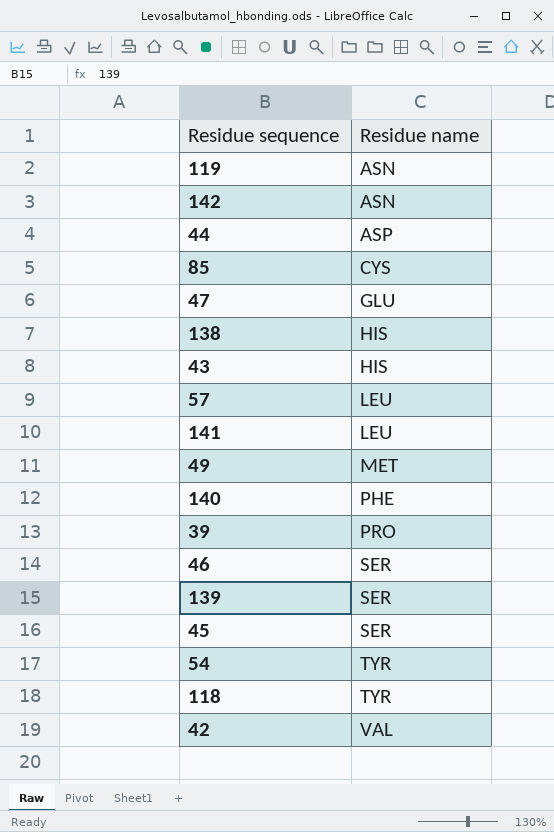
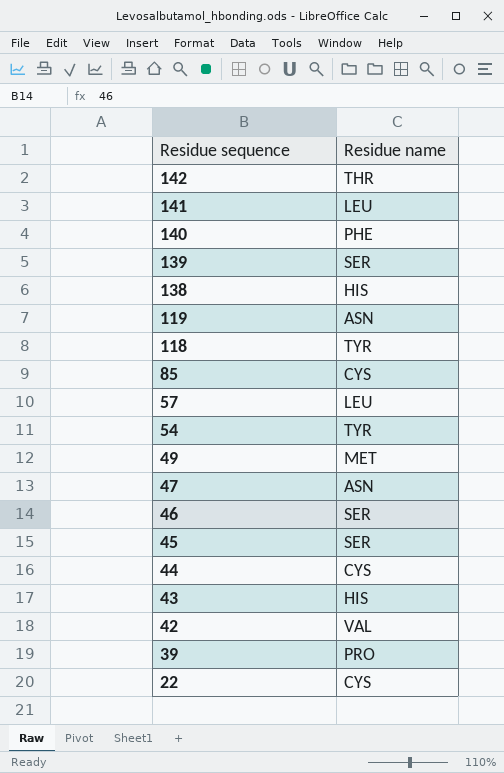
row order: Residue name ascending -> Residue sequence descending
142 | Residue name: ASN -> THR
47 | Residue name: GLU -> ASN
44 | Residue name: ASP -> CYS
row 22: none -> CYS

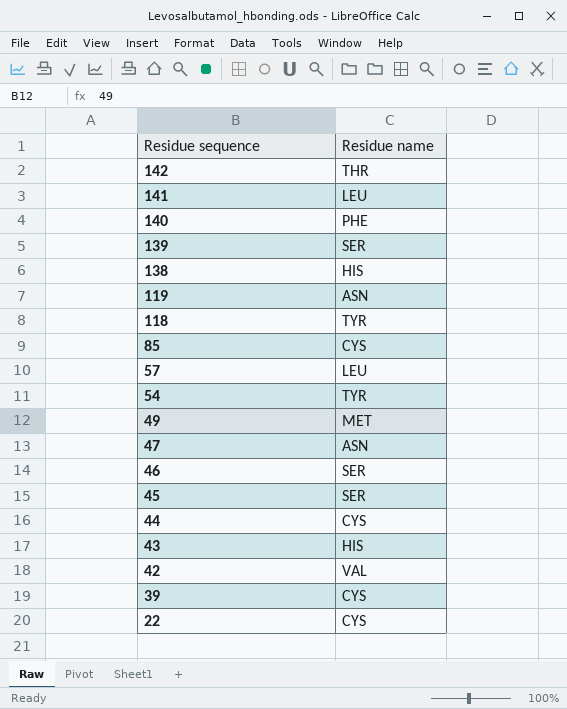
39 | Residue name: PRO -> CYS

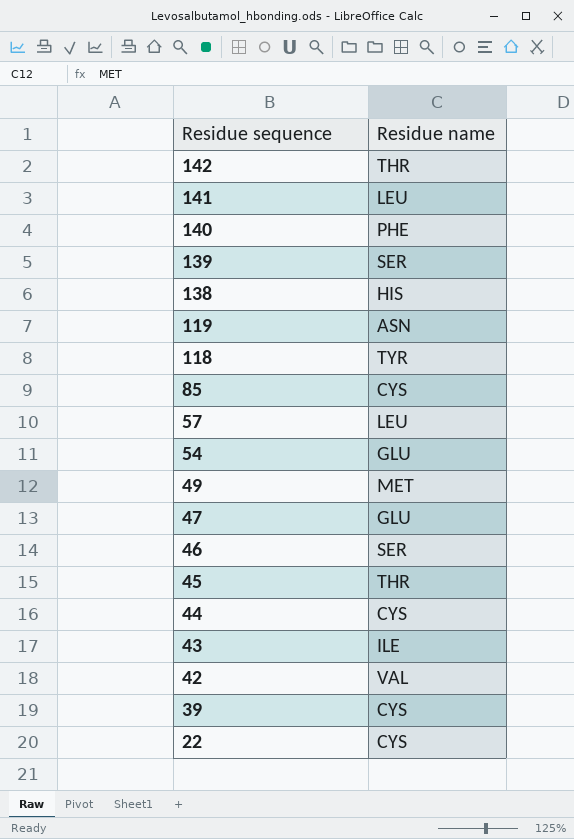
54 | Residue name: TYR -> GLU
47 | Residue name: ASN -> GLU
45 | Residue name: SER -> THR
43 | Residue name: HIS -> ILE

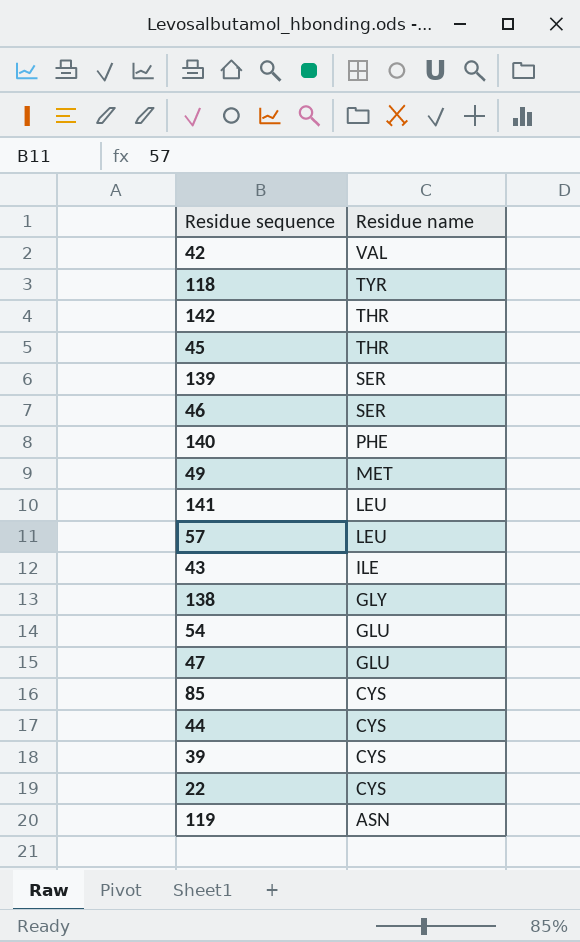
row order: Residue sequence descending -> Residue name descending
138 | Residue name: HIS -> GLY

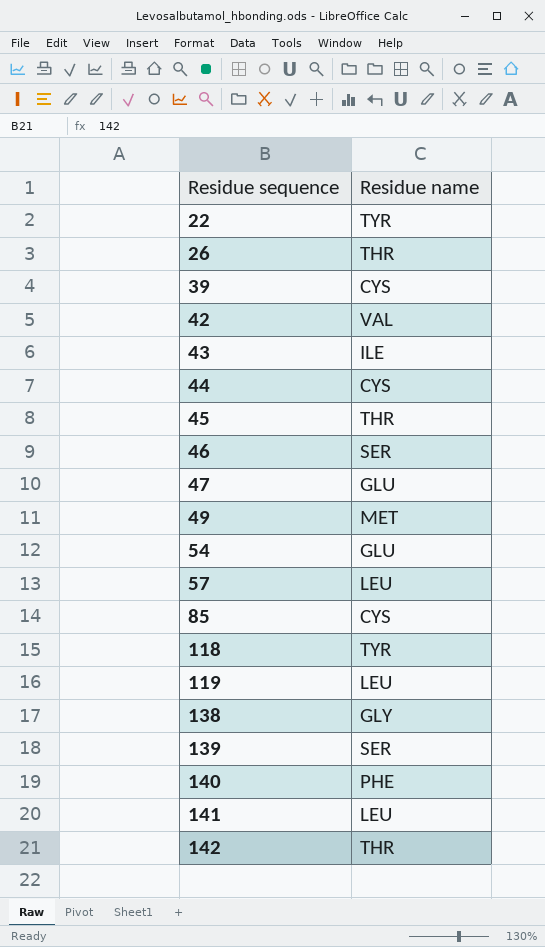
row order: Residue name descending -> Residue sequence ascending
22 | Residue name: CYS -> TYR
row 26: none -> THR
119 | Residue name: ASN -> LEU

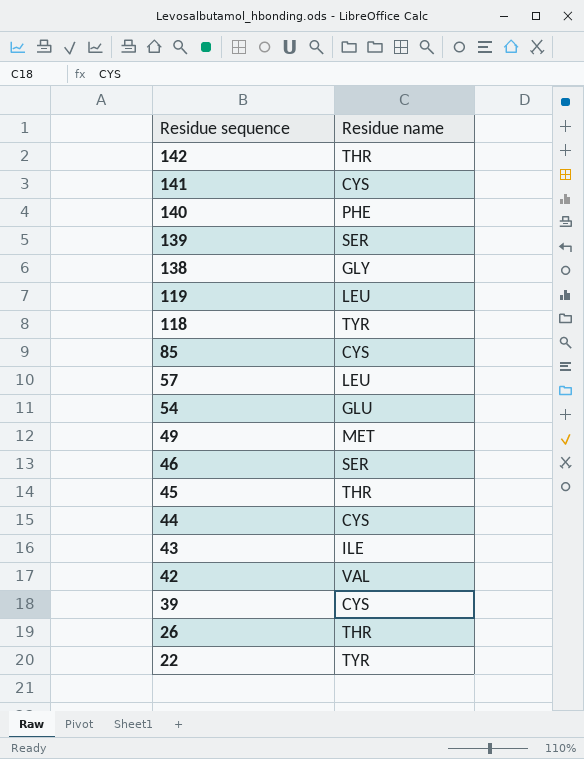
row order: Residue sequence ascending -> Residue sequence descending
row 47: GLU -> none
141 | Residue name: LEU -> CYS

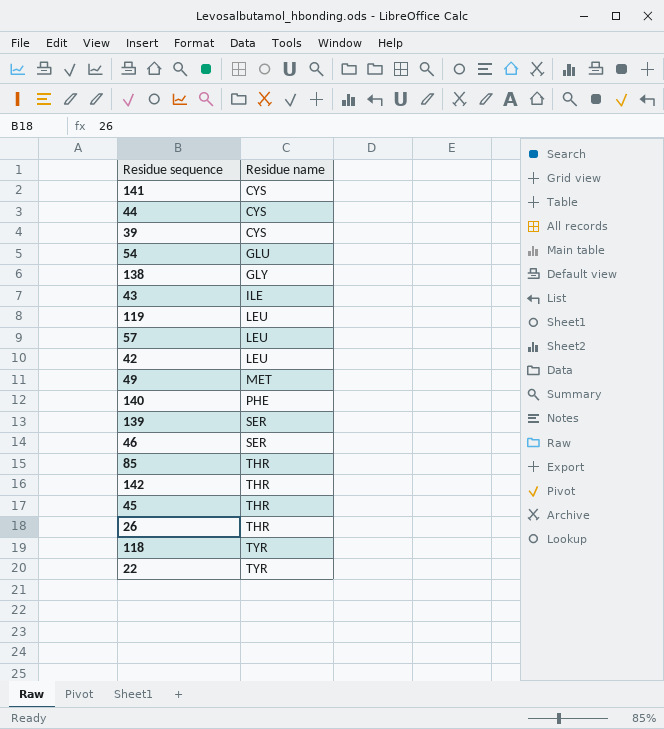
row order: Residue sequence descending -> Residue name ascending
42 | Residue name: VAL -> LEU
85 | Residue name: CYS -> THR

